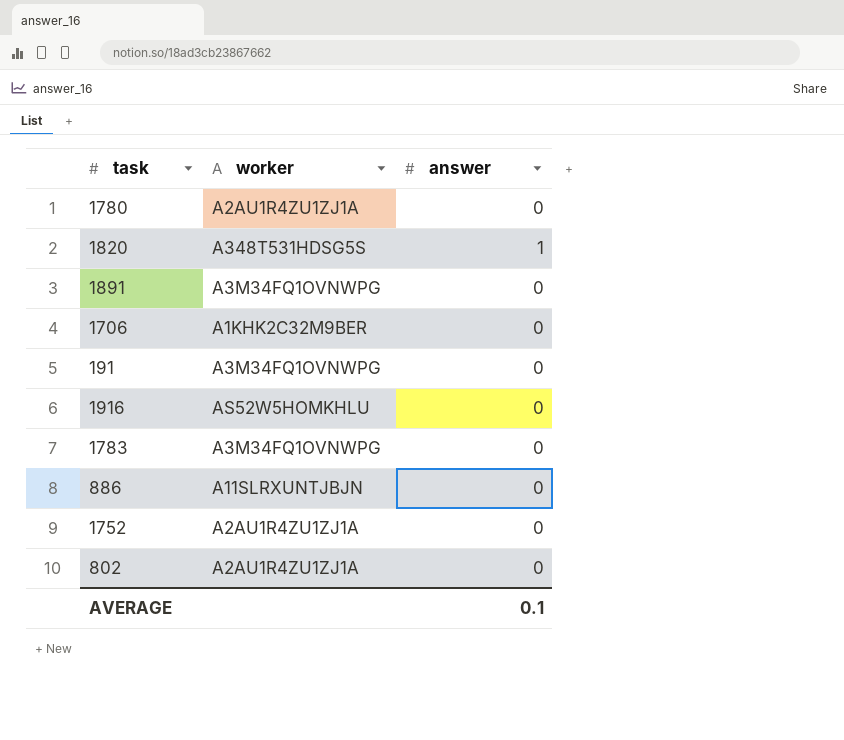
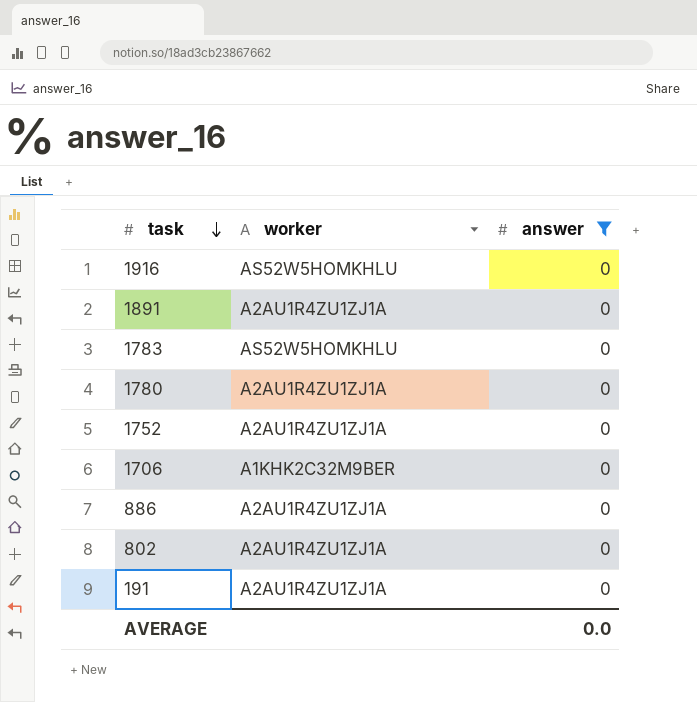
filter: none -> answer = 0
row order: none -> task descending
1891 | worker: A3M34FQ1OVNWPG -> A2AU1R4ZU1ZJ1A
1783 | worker: A3M34FQ1OVNWPG -> AS52W5HOMKHLU
886 | worker: A11SLRXUNTJBJN -> A2AU1R4ZU1ZJ1A
191 | worker: A3M34FQ1OVNWPG -> A2AU1R4ZU1ZJ1A
AVERAGE | answer: 0.1 -> 0.0

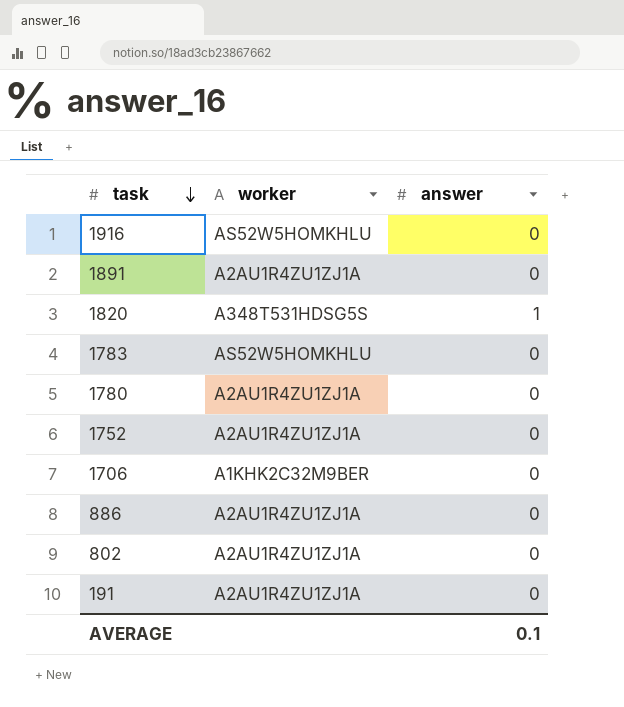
filter: answer = 0 -> none
AVERAGE | answer: 0.0 -> 0.1

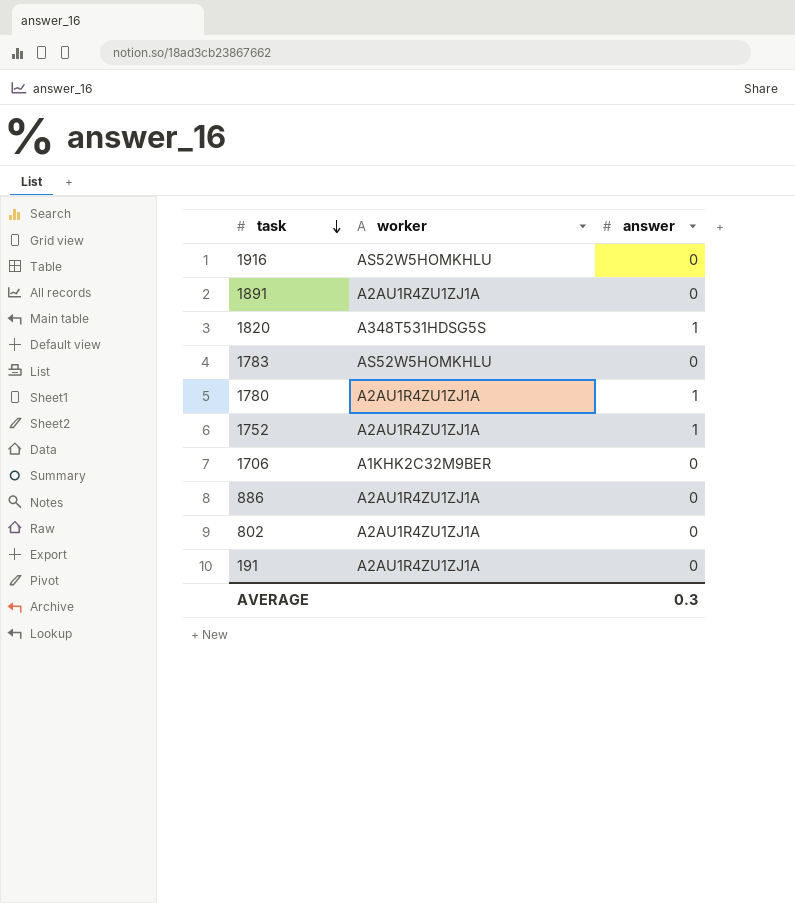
1780 | answer: 0 -> 1
1752 | answer: 0 -> 1
AVERAGE | answer: 0.1 -> 0.3

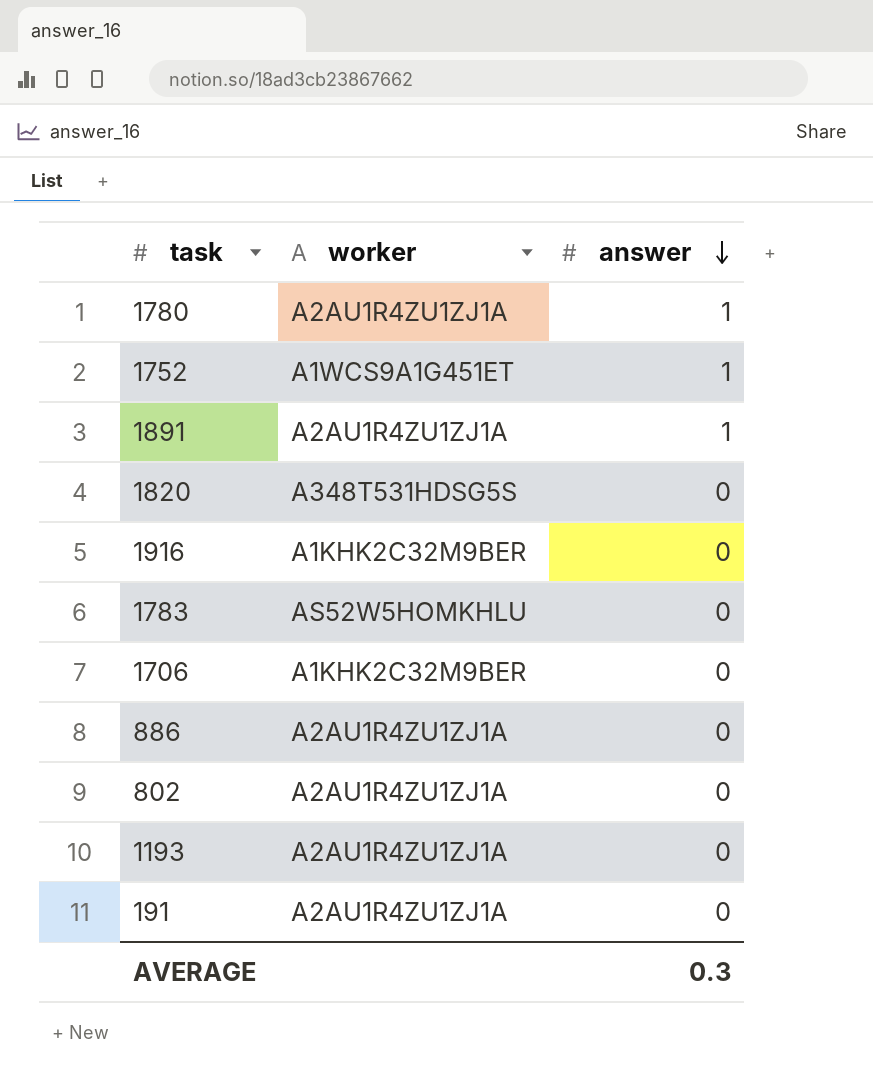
row order: task descending -> answer descending
1752 | worker: A2AU1R4ZU1ZJ1A -> A1WCS9A1G451ET
1891 | answer: 0 -> 1
1820 | answer: 1 -> 0
1916 | worker: AS52W5HOMKHLU -> A1KHK2C32M9BER
row 1193: none -> A2AU1R4ZU1ZJ1A | 0

